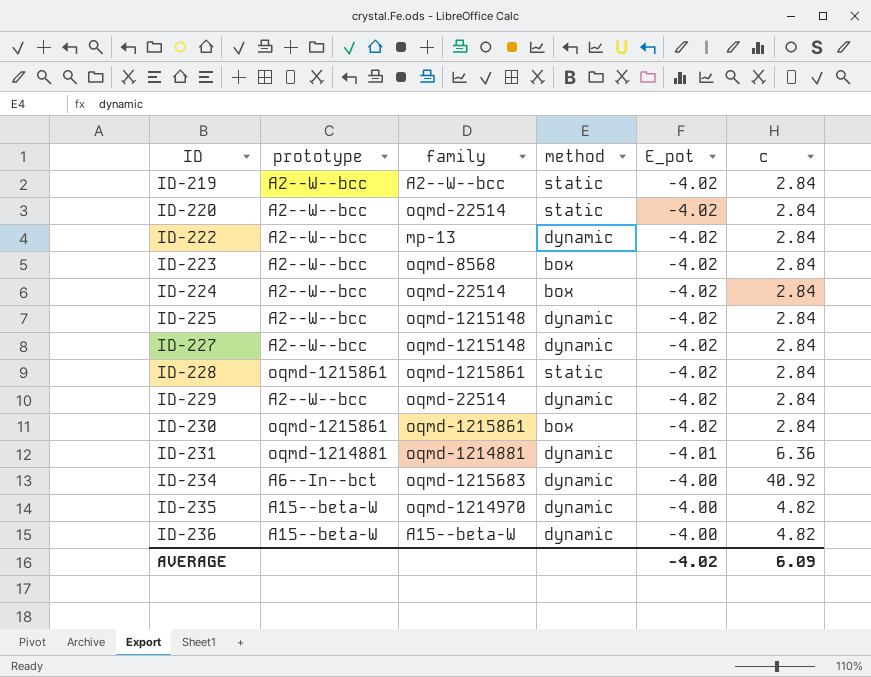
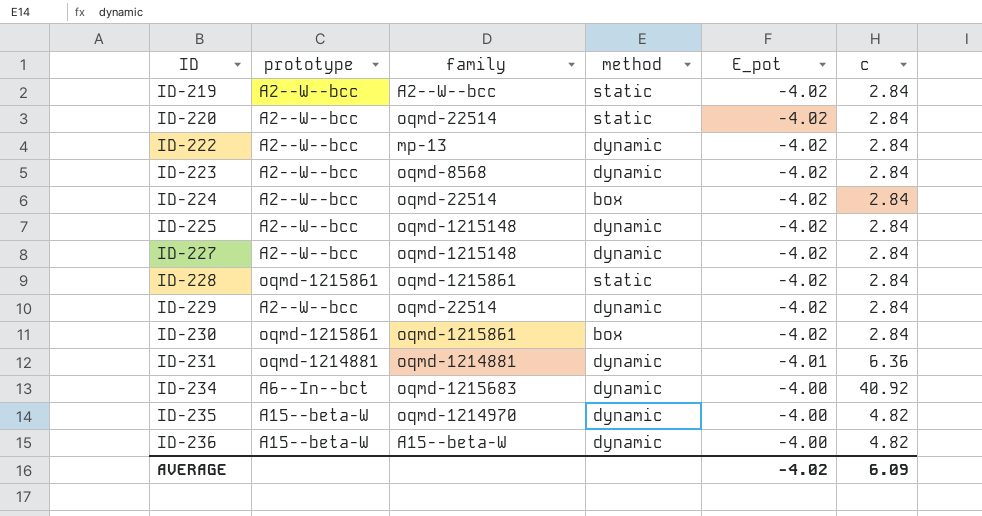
ID-223 | method: box -> dynamic

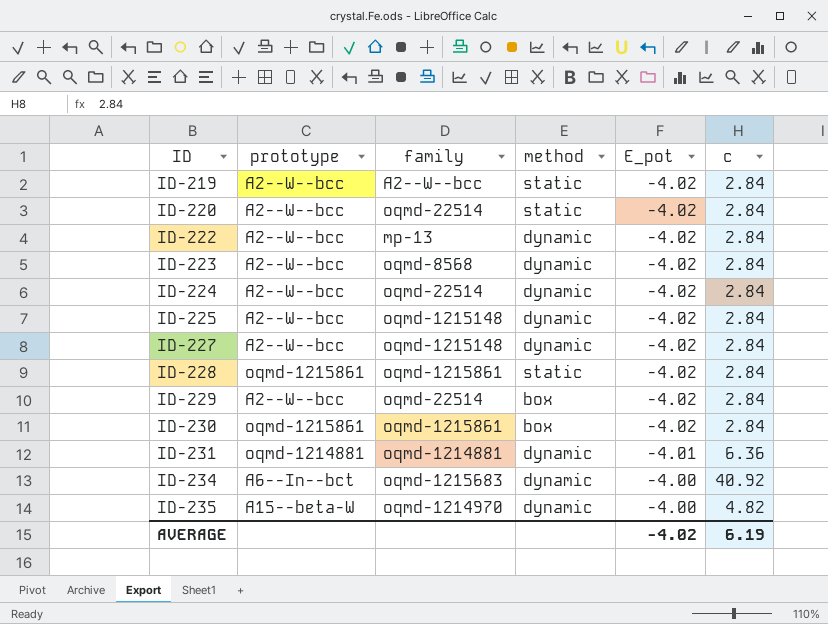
row ID-236: A15--beta-W | A15--beta-W | dynamic | -4.00 | 4.82 -> none
ID-224 | method: box -> dynamic
ID-229 | method: dynamic -> box
AVERAGE | c: 6.09 -> 6.19

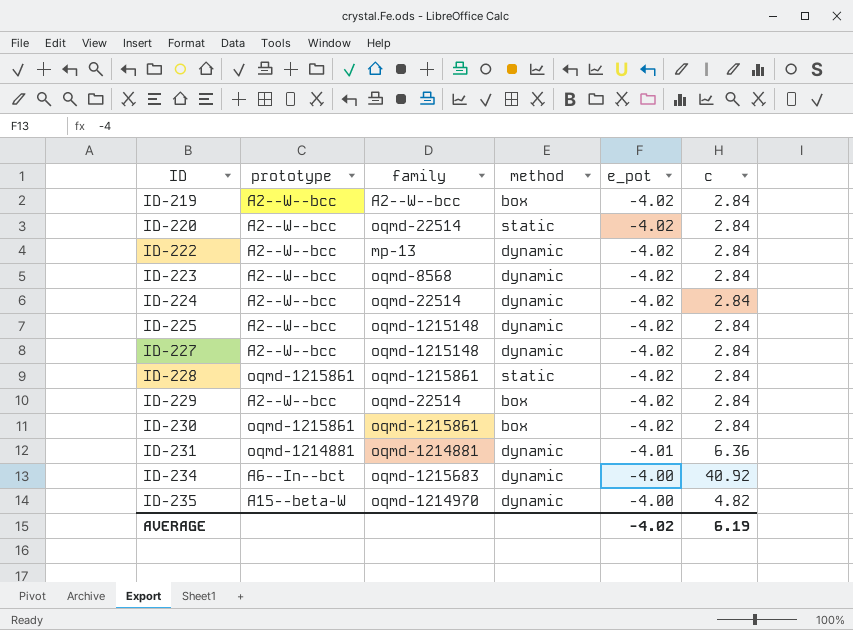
column name: E_pot -> e_pot
ID-219 | method: static -> box

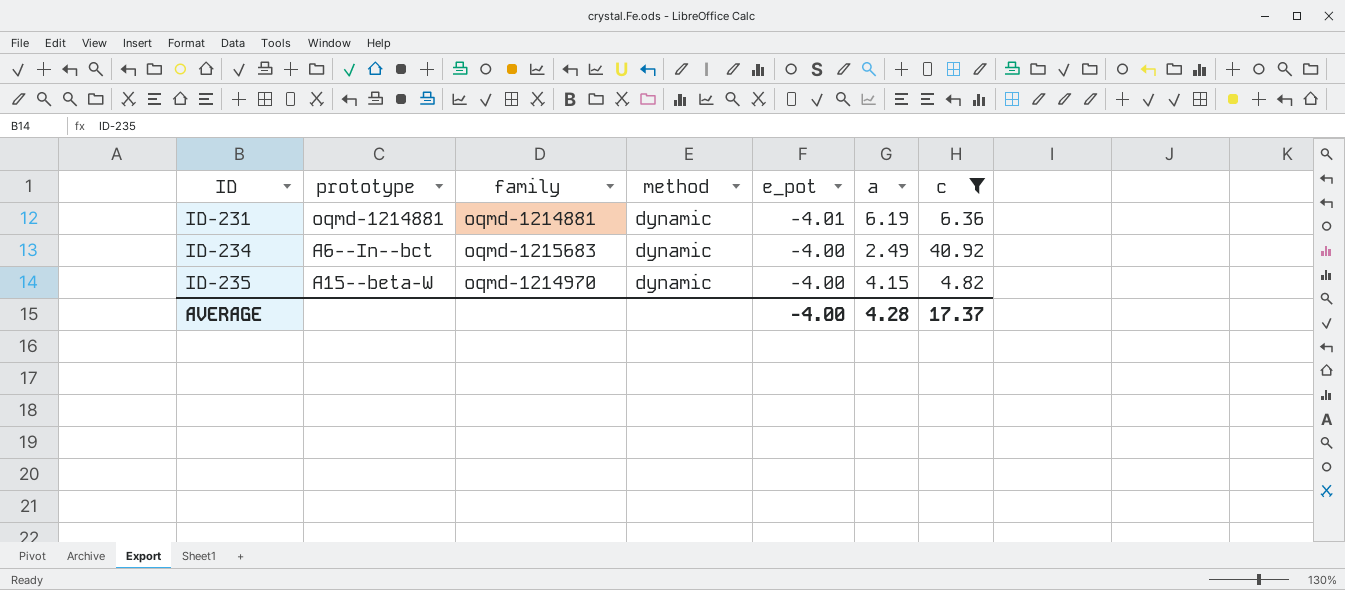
filter: none -> c != 2.84
column a | position: none -> 6
AVERAGE | e_pot: -4.02 -> -4.00
AVERAGE | c: 6.19 -> 17.37

